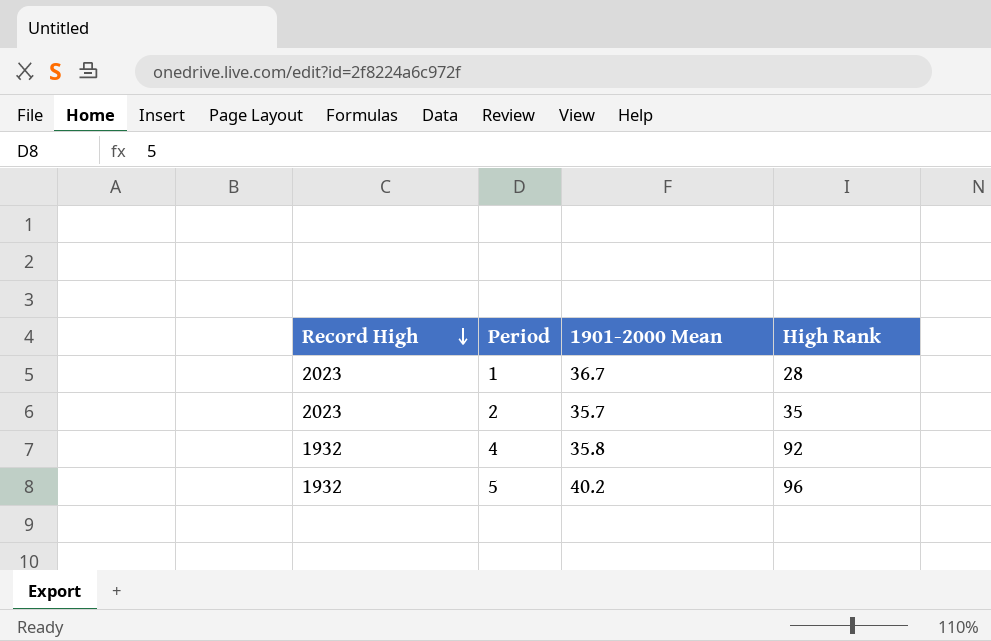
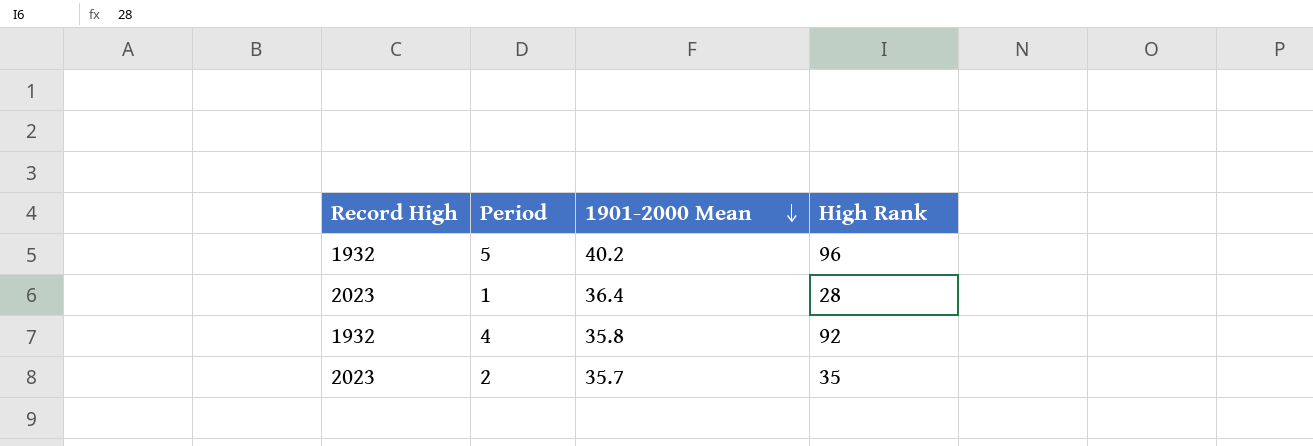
row order: Record High descending -> 1901-2000 Mean descending
1 | 1901-2000 Mean: 36.7 -> 36.4

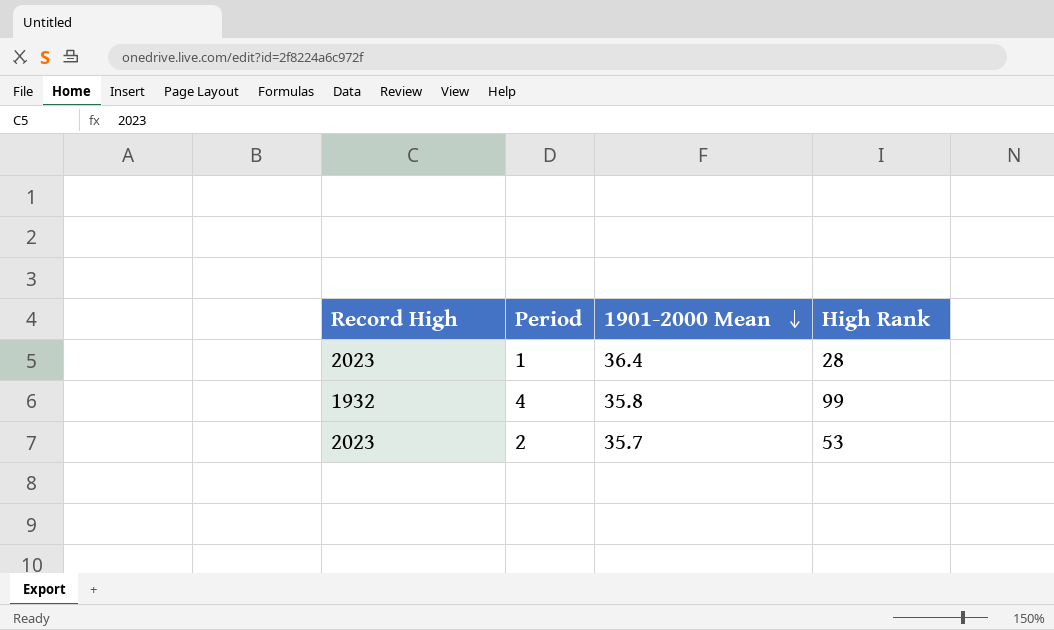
row 5: 1932 | 40.2 | 96 -> none
4 | High Rank: 92 -> 99
2 | High Rank: 35 -> 53

